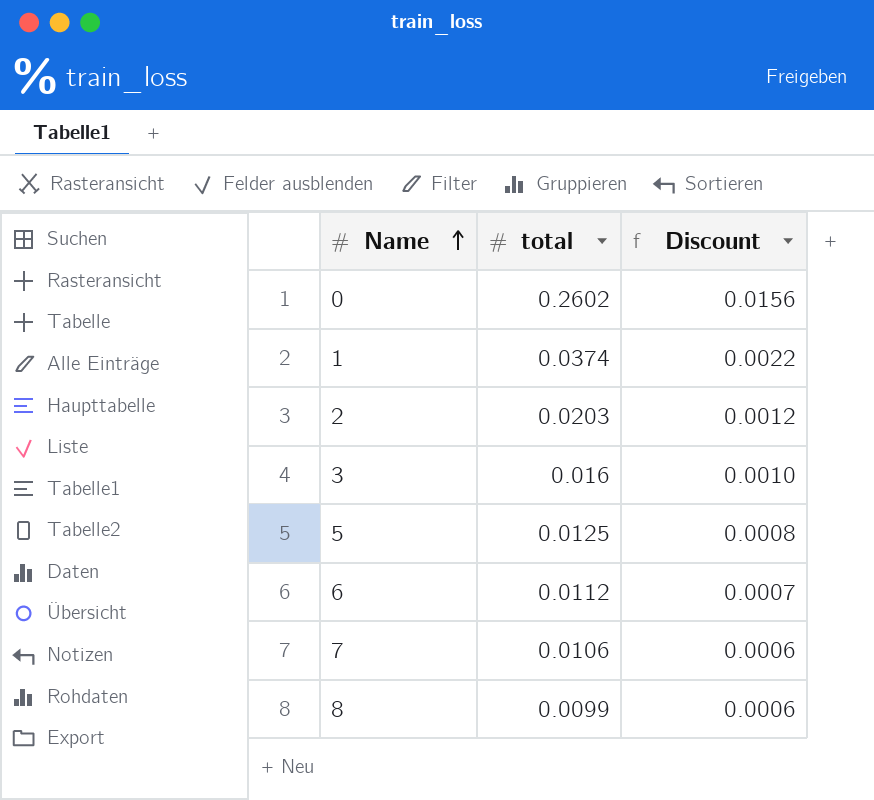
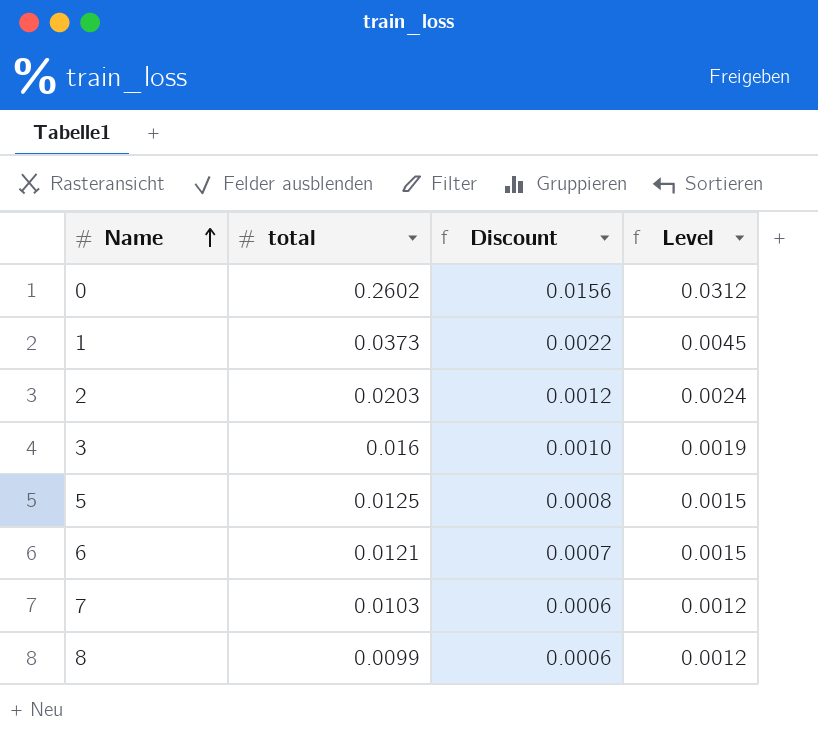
column Level | formula: none -> [total] * 0.12
1 | total: 0.0374 -> 0.0373
6 | total: 0.0112 -> 0.0121
7 | total: 0.0106 -> 0.0103

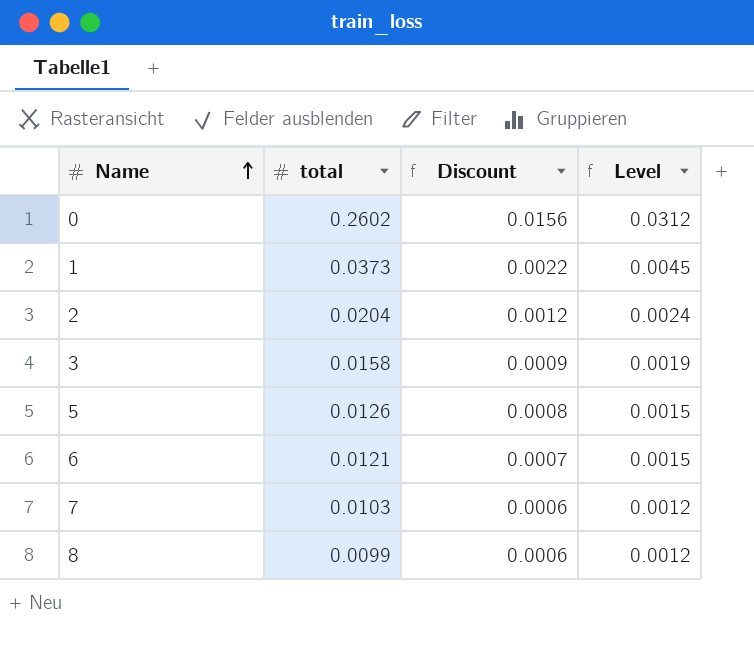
2 | total: 0.0203 -> 0.0204
3 | total: 0.016 -> 0.0158
3 | Discount: 0.0010 -> 0.0009
5 | total: 0.0125 -> 0.0126

